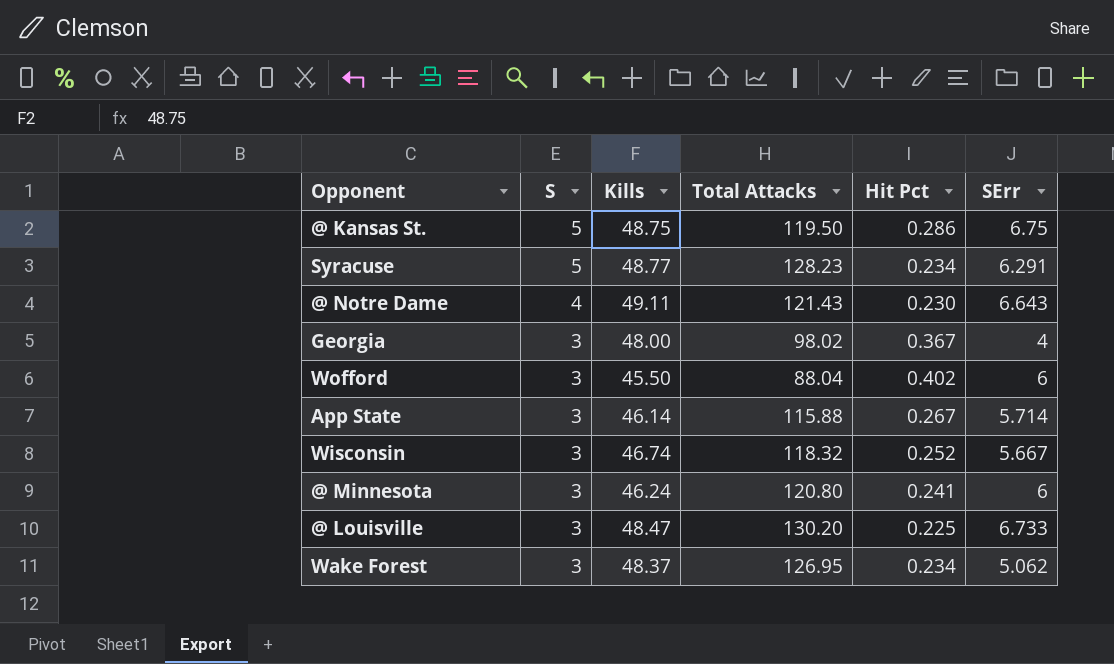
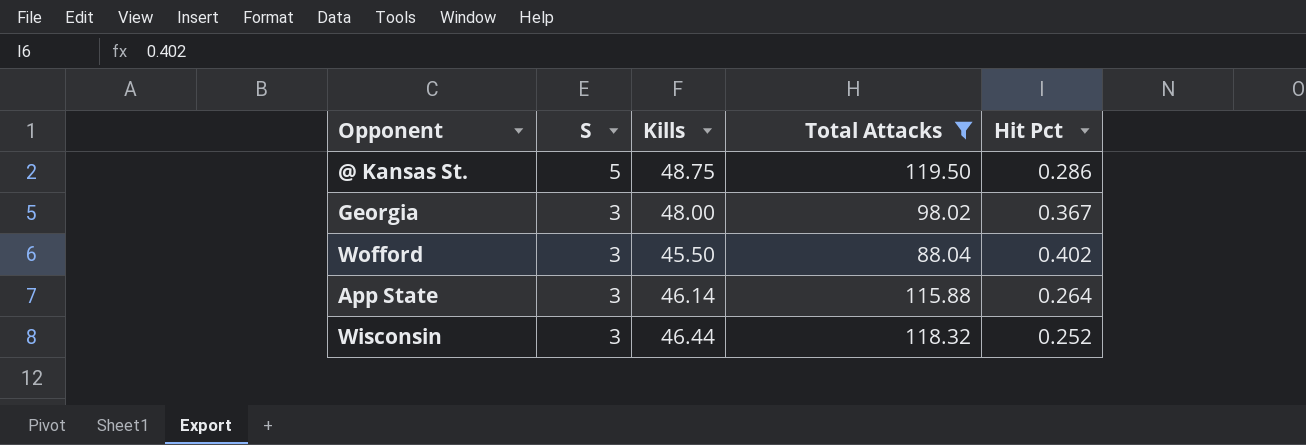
filter: none -> Total Attacks <= 119.50
column SErr | position: 6 -> none
App State | Hit Pct: 0.267 -> 0.264
Wisconsin | Kills: 46.74 -> 46.44

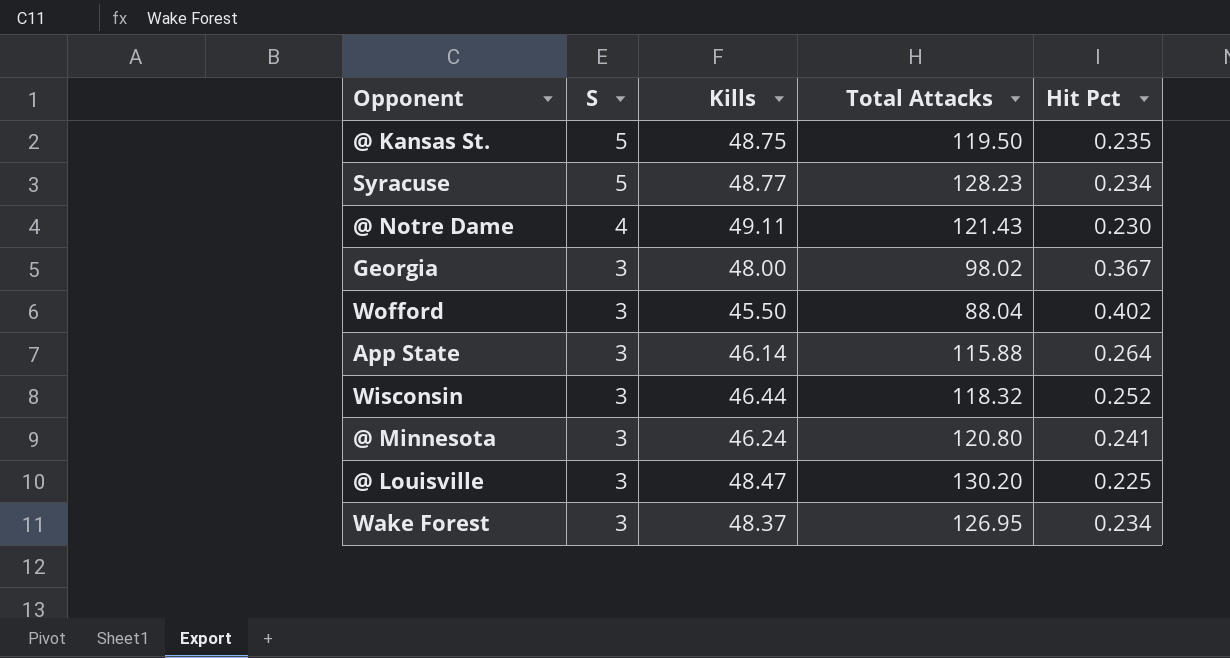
filter: Total Attacks <= 119.50 -> none
@ Kansas St. | Hit Pct: 0.286 -> 0.235

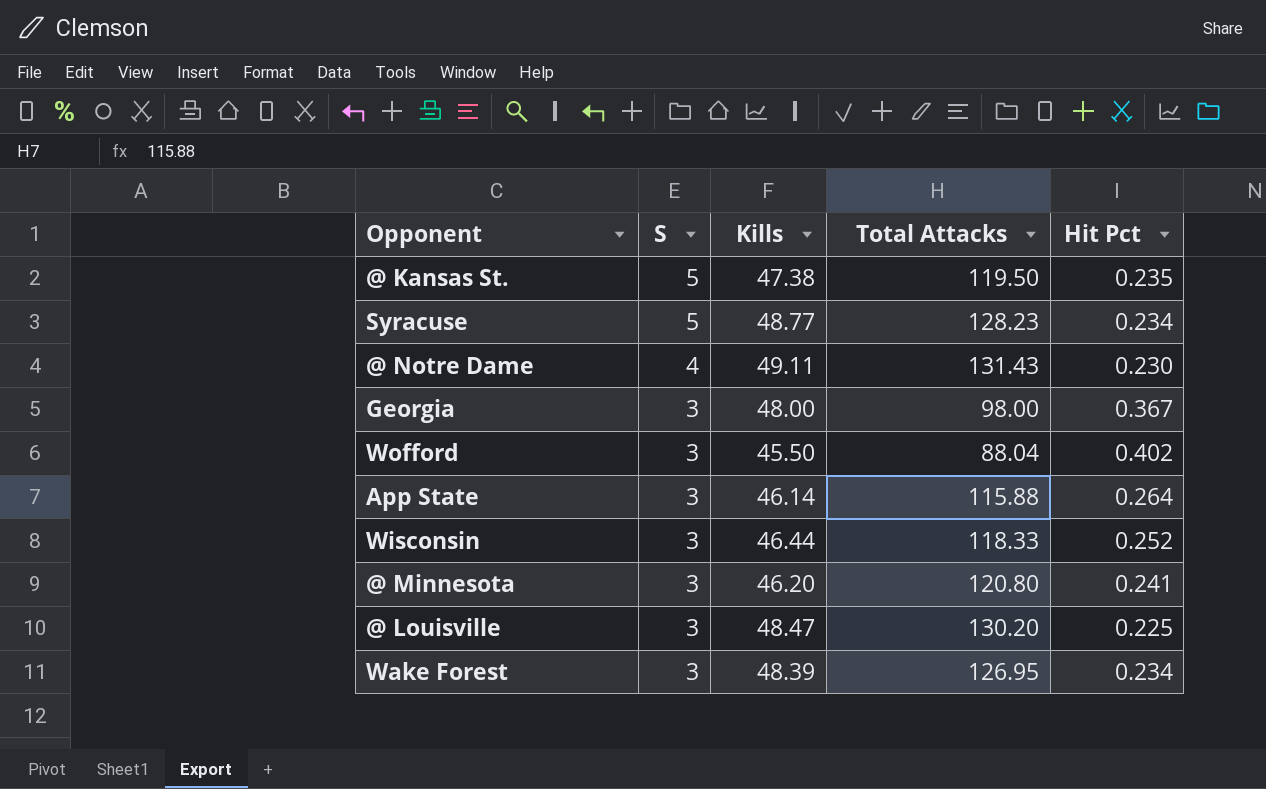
@ Kansas St. | Kills: 48.75 -> 47.38
@ Notre Dame | Total Attacks: 121.43 -> 131.43
Georgia | Total Attacks: 98.02 -> 98.00
Wisconsin | Total Attacks: 118.32 -> 118.33
@ Minnesota | Kills: 46.24 -> 46.20
Wake Forest | Kills: 48.37 -> 48.39

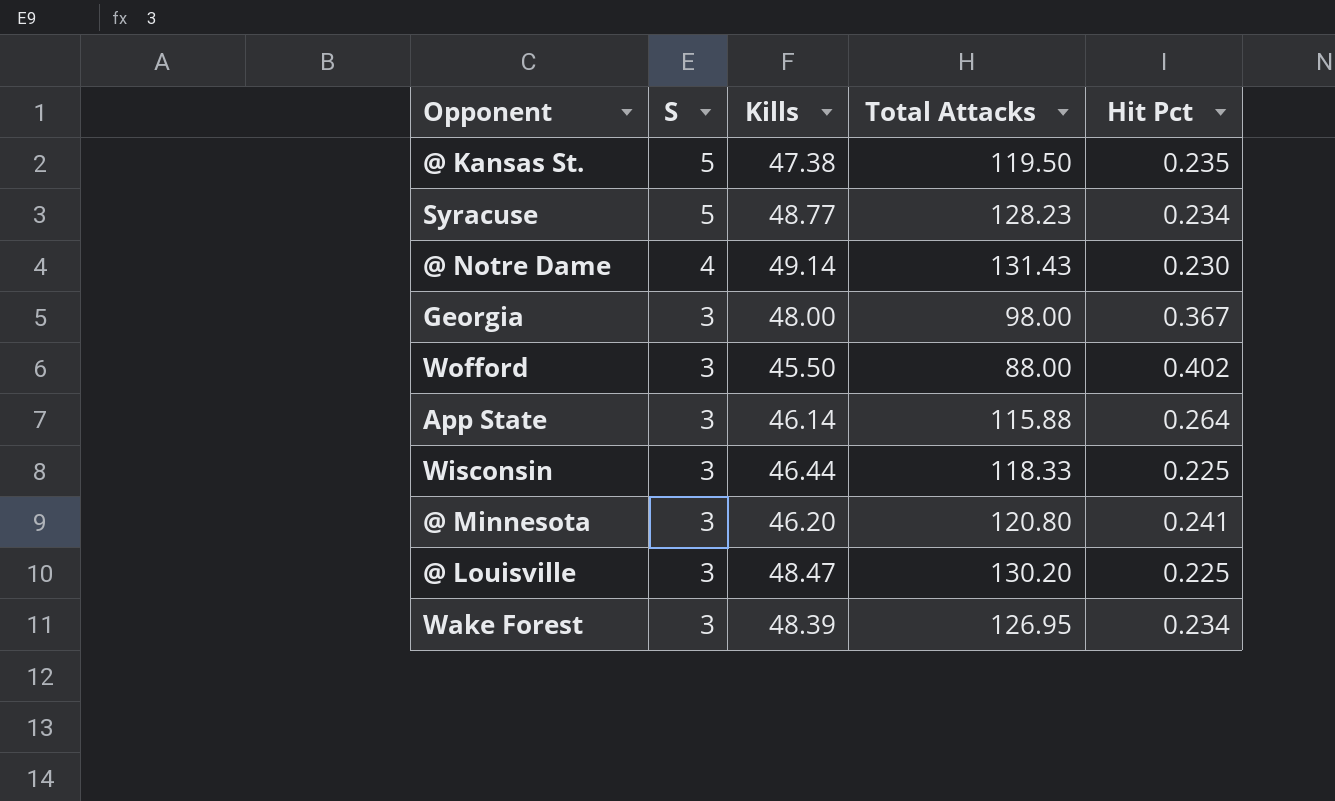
@ Notre Dame | Kills: 49.11 -> 49.14
Wofford | Total Attacks: 88.04 -> 88.00
Wisconsin | Hit Pct: 0.252 -> 0.225

